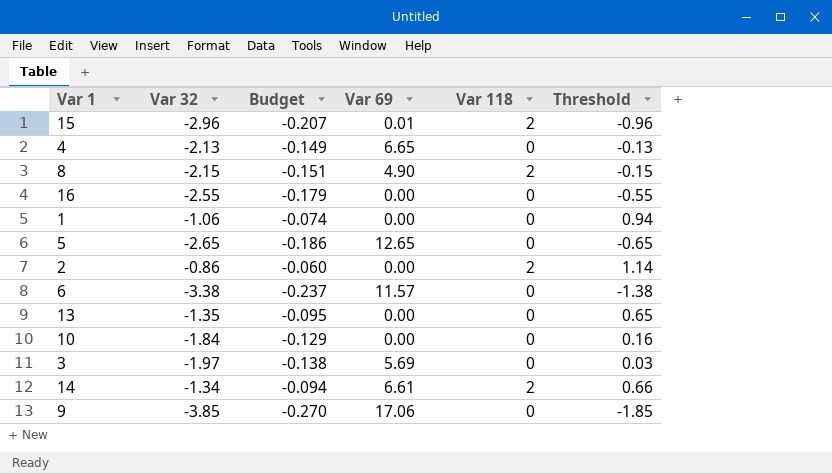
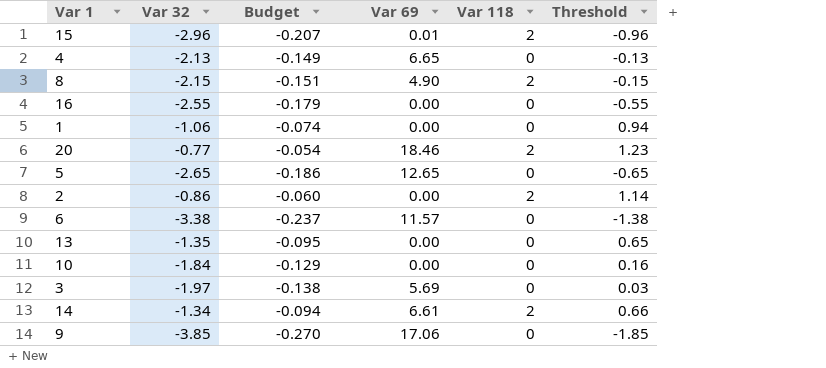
row 20: none -> -0.77 | -0.054 | 18.46 | 2 | 1.23

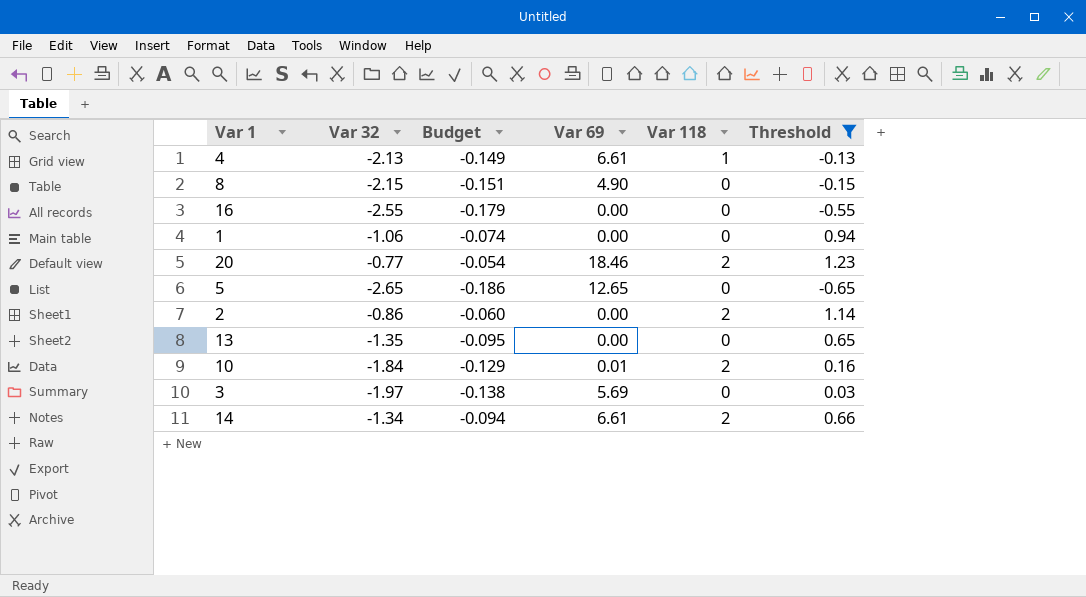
filter: none -> Threshold >= -0.65
4 | Var 69: 6.65 -> 6.61
4 | Var 118: 0 -> 1
8 | Var 118: 2 -> 0
10 | Var 69: 0.00 -> 0.01
10 | Var 118: 0 -> 2

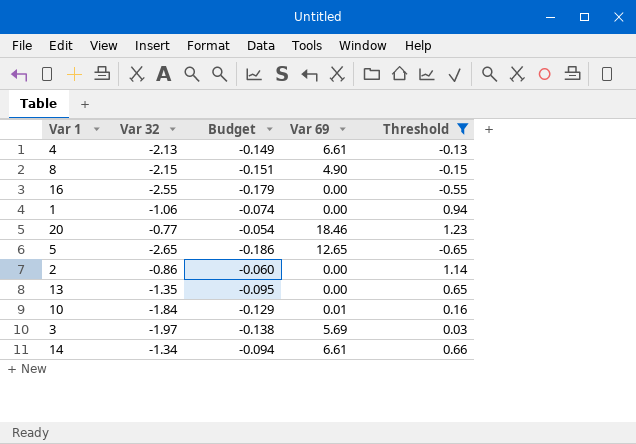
column Var 118 | position: 5 -> none

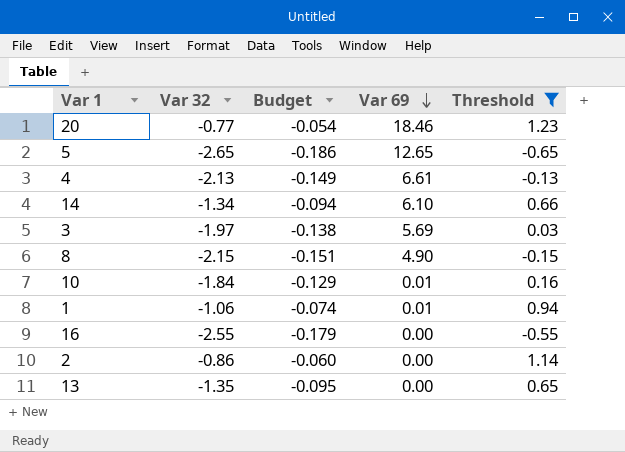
row order: none -> Var 69 descending
14 | Var 69: 6.61 -> 6.10
1 | Var 69: 0.00 -> 0.01

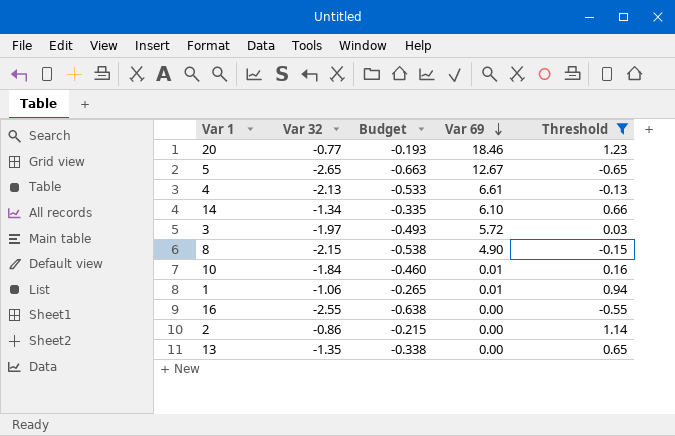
column Budget | formula: [Var 32] * 0.07 -> [Var 32] * 0.25
5 | Var 69: 12.65 -> 12.67
3 | Var 69: 5.69 -> 5.72

